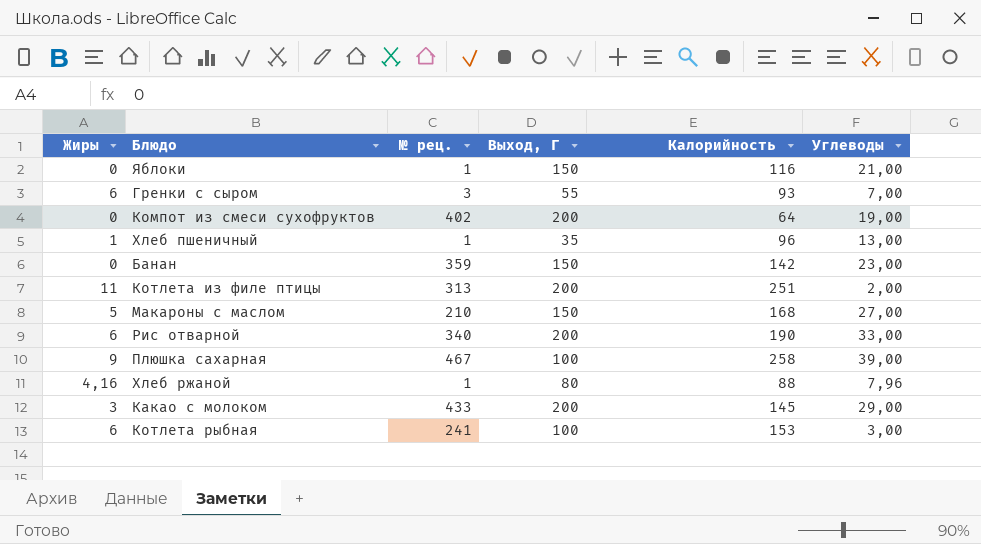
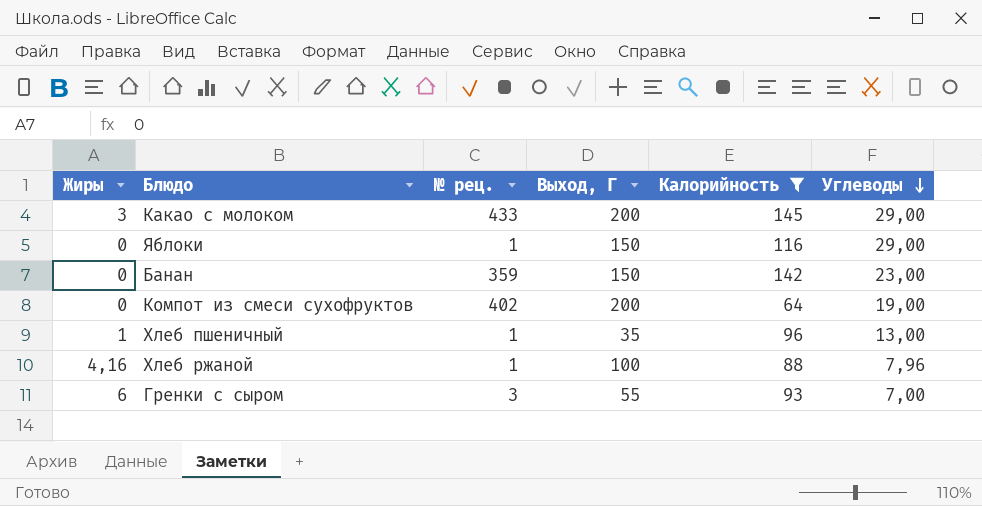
filter: none -> Калорийность <= 145
row order: none -> Углеводы descending
Яблоки | Углеводы: 21,00 -> 29,00
Хлеб ржаной | Выход, Г: 80 -> 100

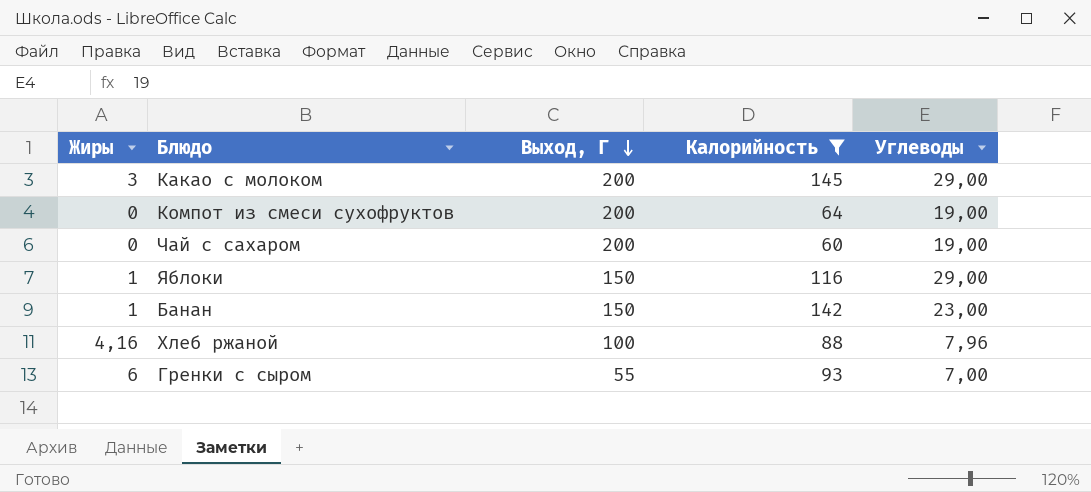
row order: Углеводы descending -> Выход, Г descending
column № рец. | position: 3 -> none
row Хлеб пшеничный: 1 | 1 | 35 | 96 | 13,00 -> none
row Чай с сахаром: none -> 0 | 200 | 60 | 19,00
Яблоки | Жиры: 0 -> 1
Банан | Жиры: 0 -> 1

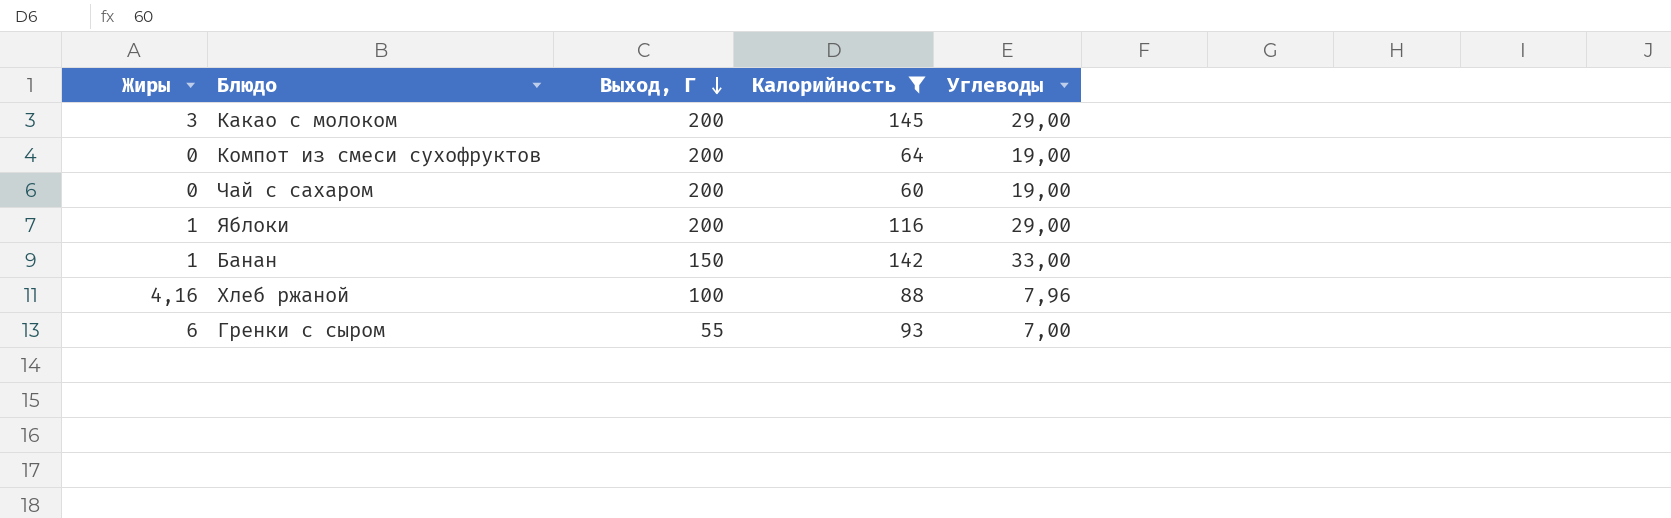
Яблоки | Выход, Г: 150 -> 200
Банан | Углеводы: 23,00 -> 33,00

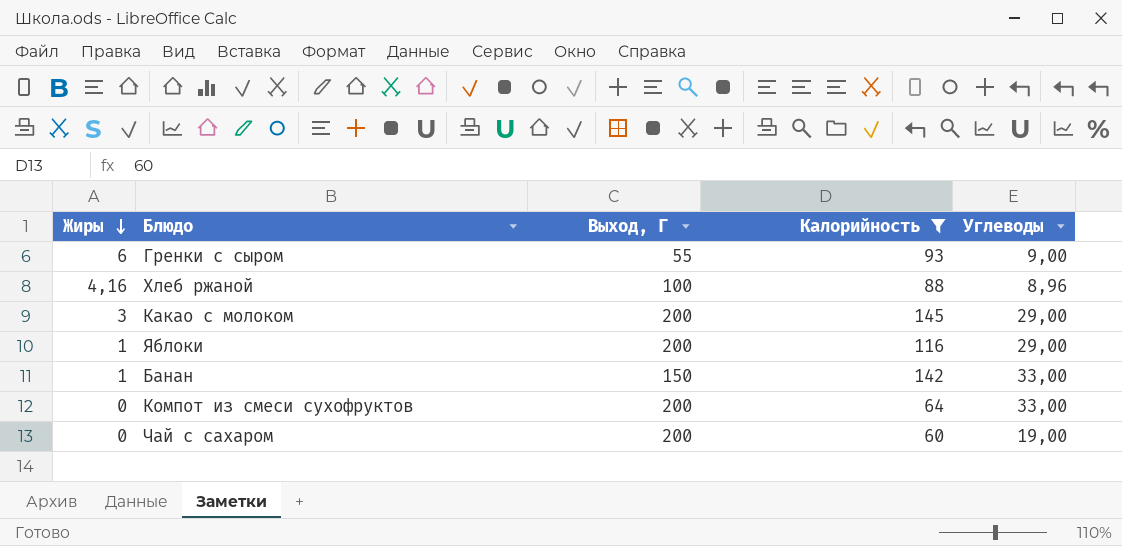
row order: Выход, Г descending -> Жиры descending
Гренки с сыром | Углеводы: 7,00 -> 9,00
Хлеб ржаной | Углеводы: 7,96 -> 8,96
Компот из смеси сухофруктов | Углеводы: 19,00 -> 33,00

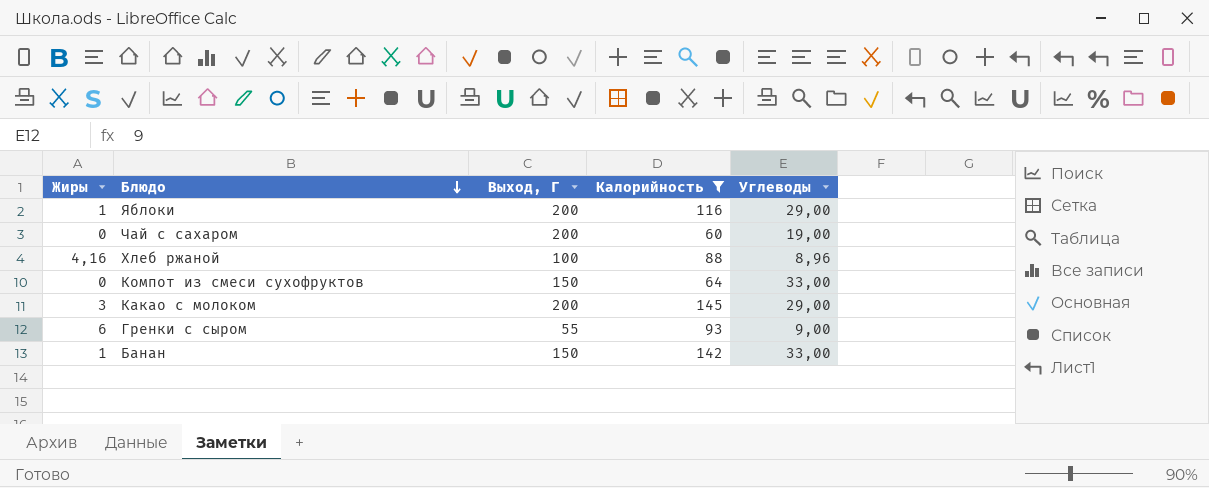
row order: Жиры descending -> Блюдо descending
Компот из смеси сухофруктов | Выход, Г: 200 -> 150

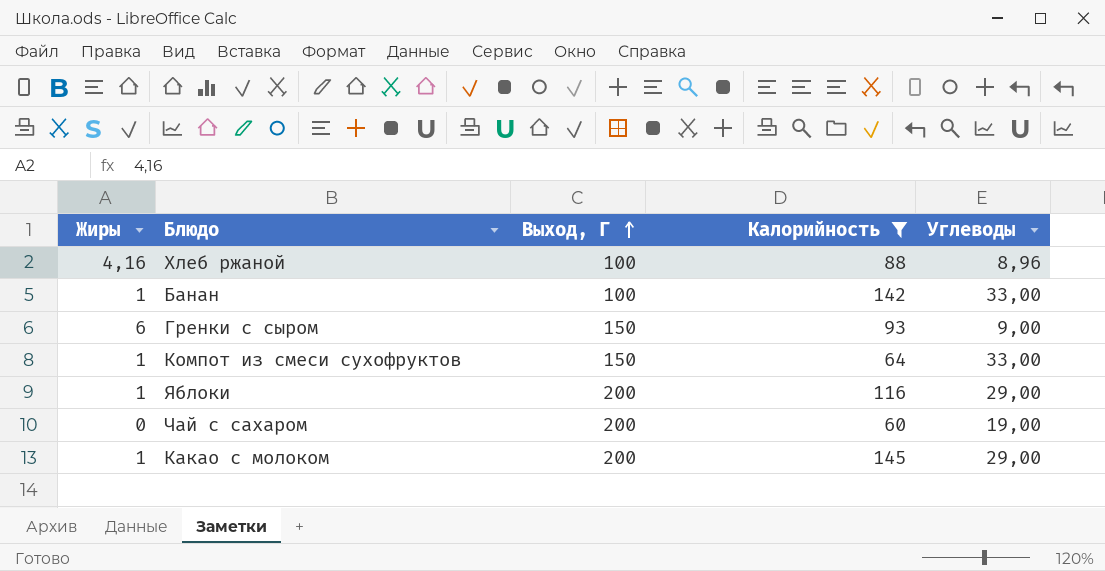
row order: Блюдо descending -> Выход, Г ascending
Банан | Выход, Г: 150 -> 100
Гренки с сыром | Выход, Г: 55 -> 150
Компот из смеси сухофруктов | Жиры: 0 -> 1
Какао с молоком | Жиры: 3 -> 1

